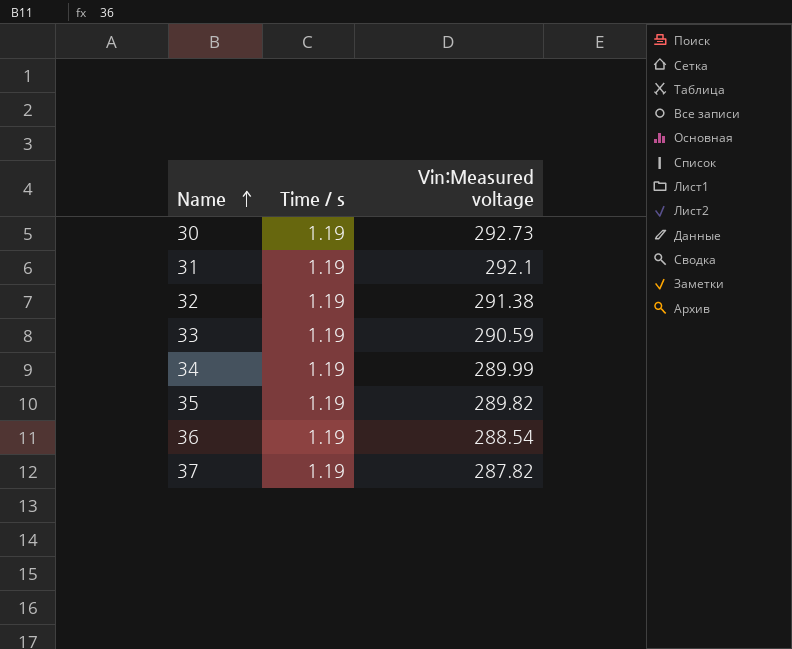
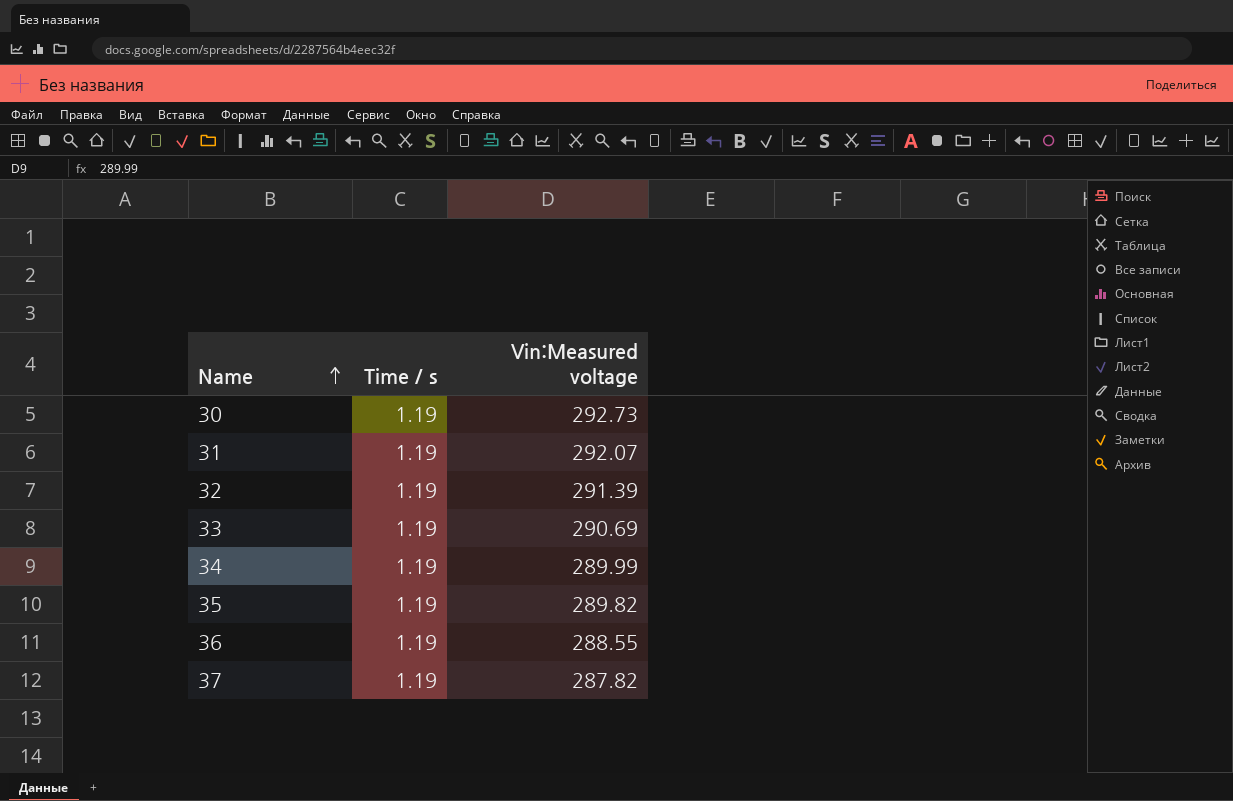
31 | Vin:Measured voltage: 292.1 -> 292.07
32 | Vin:Measured voltage: 291.38 -> 291.39
33 | Vin:Measured voltage: 290.59 -> 290.69
36 | Vin:Measured voltage: 288.54 -> 288.55

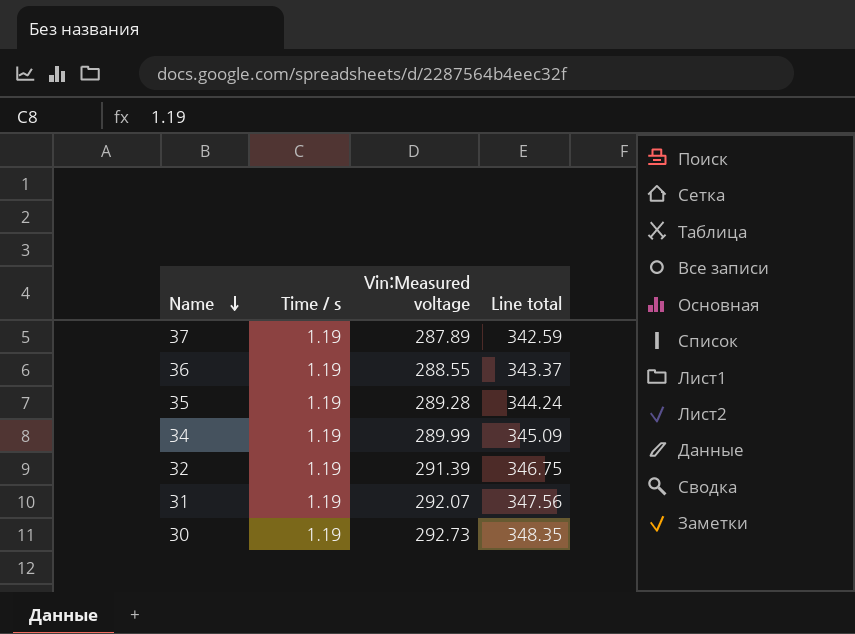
row order: Name ascending -> Name descending
column Line total | formula: none -> [Time / s] * [Vin:Measured voltage]
row 33: 1.19 | 290.69 -> none
37 | Vin:Measured voltage: 287.82 -> 287.89
35 | Vin:Measured voltage: 289.82 -> 289.28

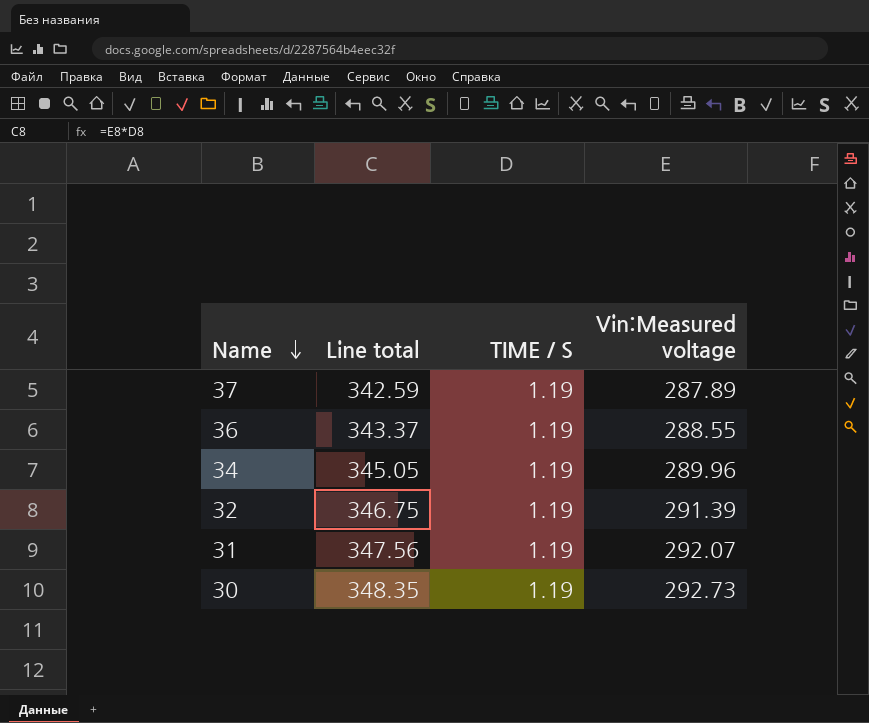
column Line total | position: 4 -> 2
column name: Time / s -> TIME / S
row 35: 1.19 | 289.28 | 344.24 -> none
34 | Line total: 345.09 -> 345.05
34 | Vin:Measured voltage: 289.99 -> 289.96

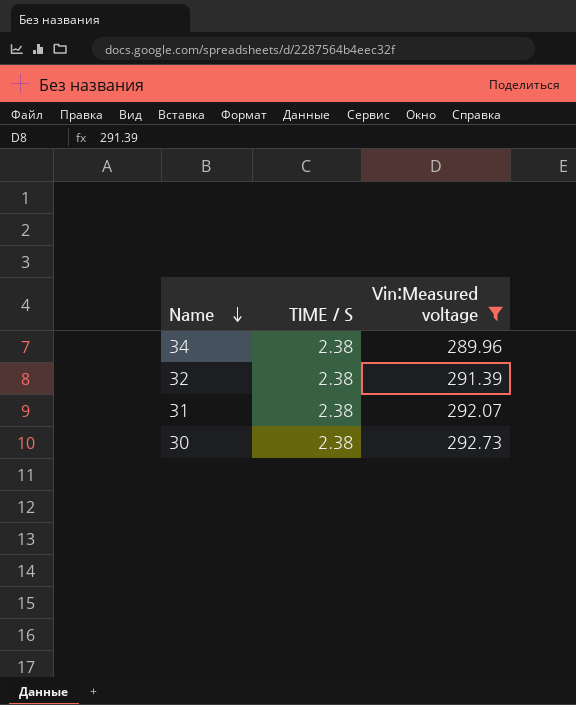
filter: none -> Vin:Measured voltage >= 289.96
column Line total | formula: [TIME / S] * [Vin:Measured voltage] -> none
34 | TIME / S: 1.19 -> 2.38
32 | TIME / S: 1.19 -> 2.38
31 | TIME / S: 1.19 -> 2.38
30 | TIME / S: 1.19 -> 2.38

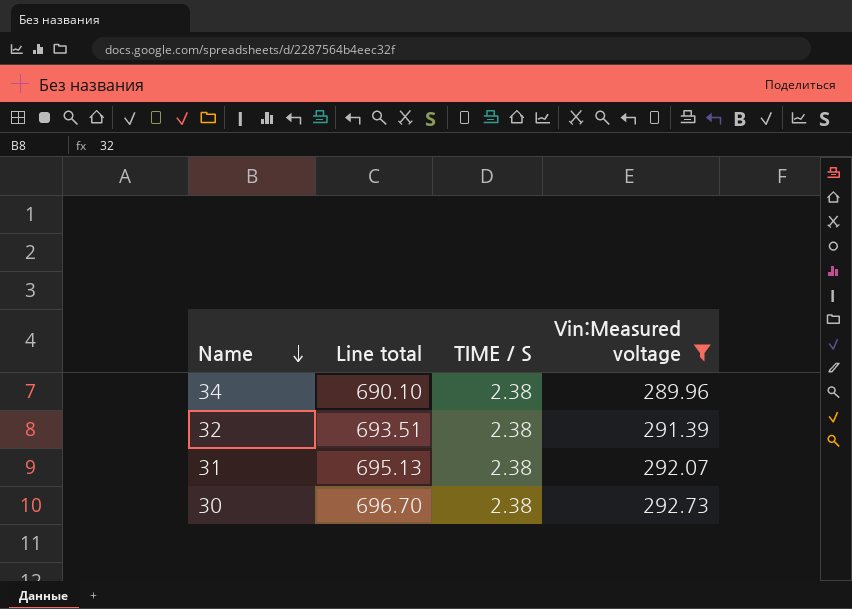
column Line total | formula: none -> [TIME / S] * [Vin:Measured voltage]

